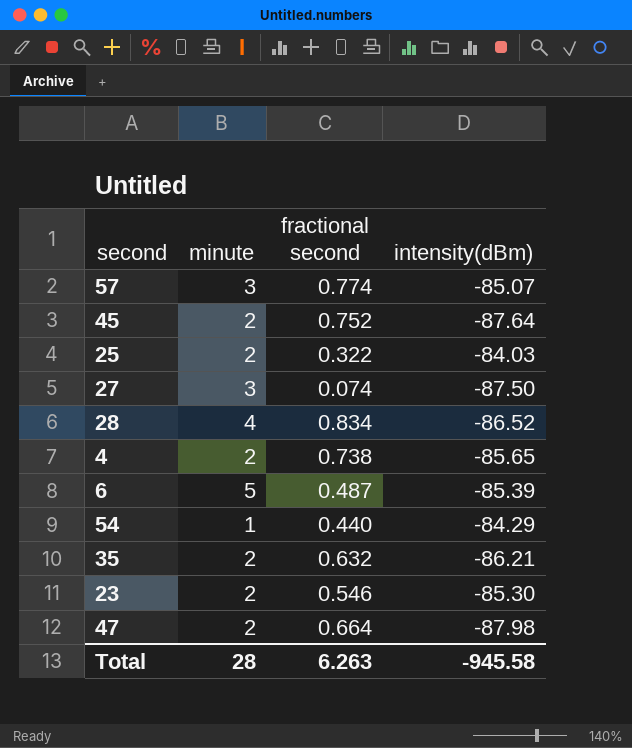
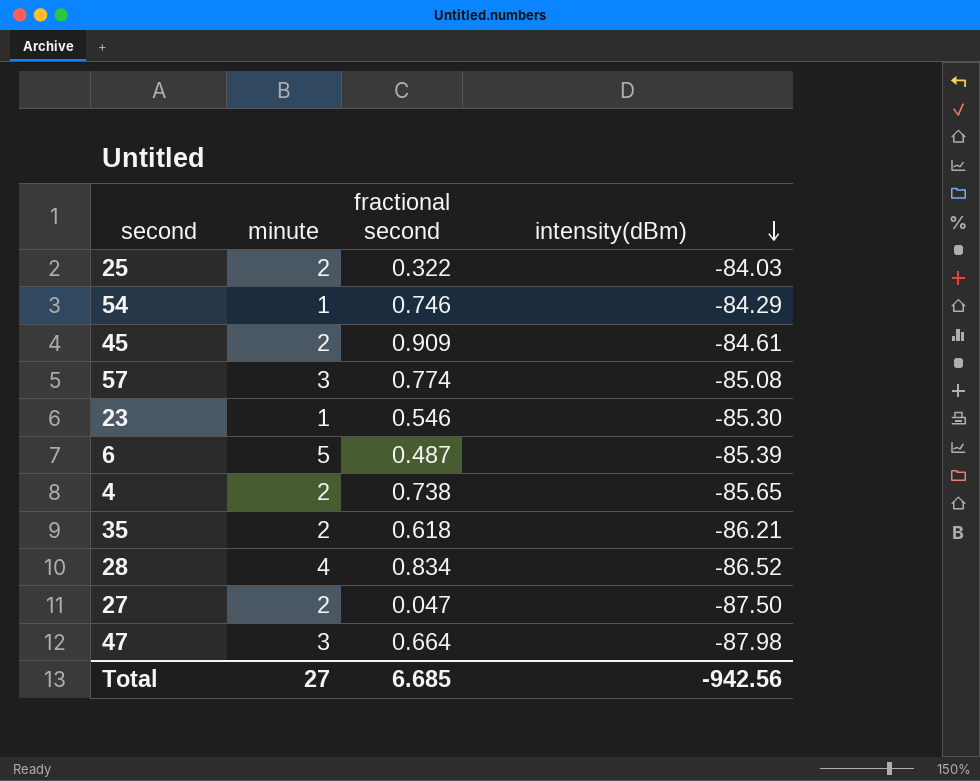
row order: none -> intensity(dBm) descending
54 | fractional second: 0.440 -> 0.746
45 | fractional second: 0.752 -> 0.909
45 | intensity(dBm): -87.64 -> -84.61
57 | intensity(dBm): -85.07 -> -85.08
23 | minute: 2 -> 1
35 | fractional second: 0.632 -> 0.618
27 | minute: 3 -> 2
27 | fractional second: 0.074 -> 0.047
47 | minute: 2 -> 3
Total | minute: 28 -> 27
Total | fractional second: 6.263 -> 6.685
Total | intensity(dBm): -945.58 -> -942.56

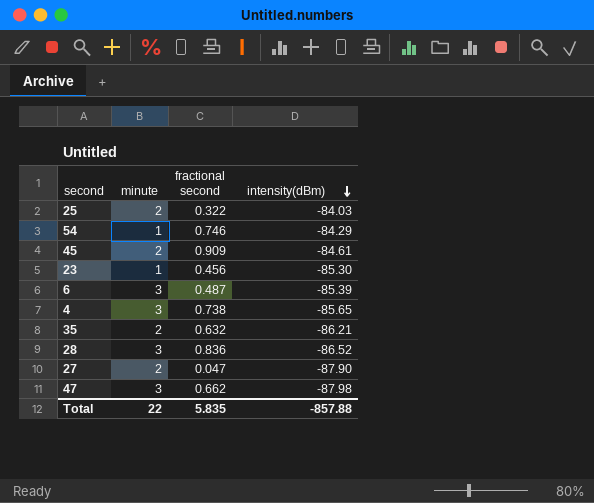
row 57: 3 | 0.774 | -85.08 -> none
23 | fractional second: 0.546 -> 0.456
6 | minute: 5 -> 3
4 | minute: 2 -> 3
35 | fractional second: 0.618 -> 0.632
28 | minute: 4 -> 3
28 | fractional second: 0.834 -> 0.836
27 | intensity(dBm): -87.50 -> -87.90
47 | fractional second: 0.664 -> 0.662
Total | minute: 27 -> 22
Total | fractional second: 6.685 -> 5.835
Total | intensity(dBm): -942.56 -> -857.88

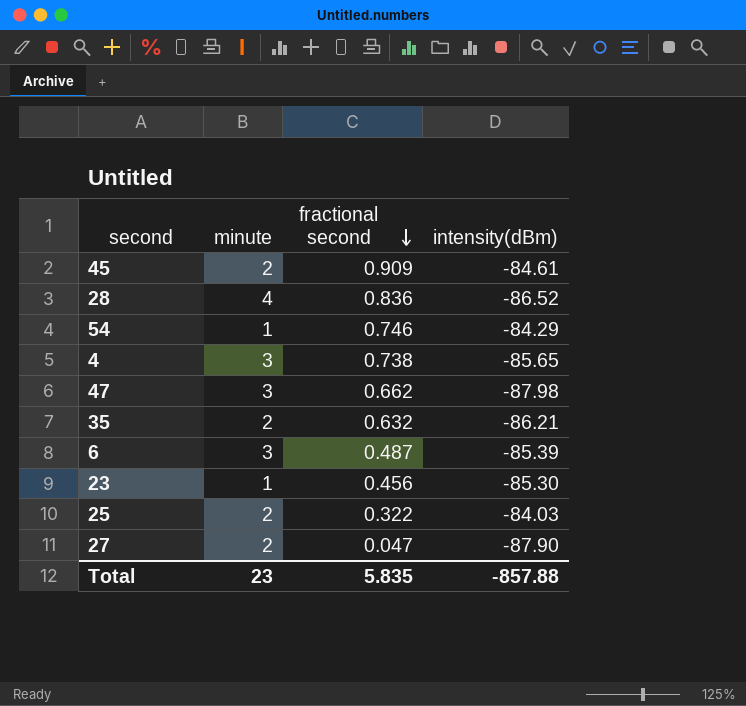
row order: intensity(dBm) descending -> fractional second descending
28 | minute: 3 -> 4
Total | minute: 22 -> 23

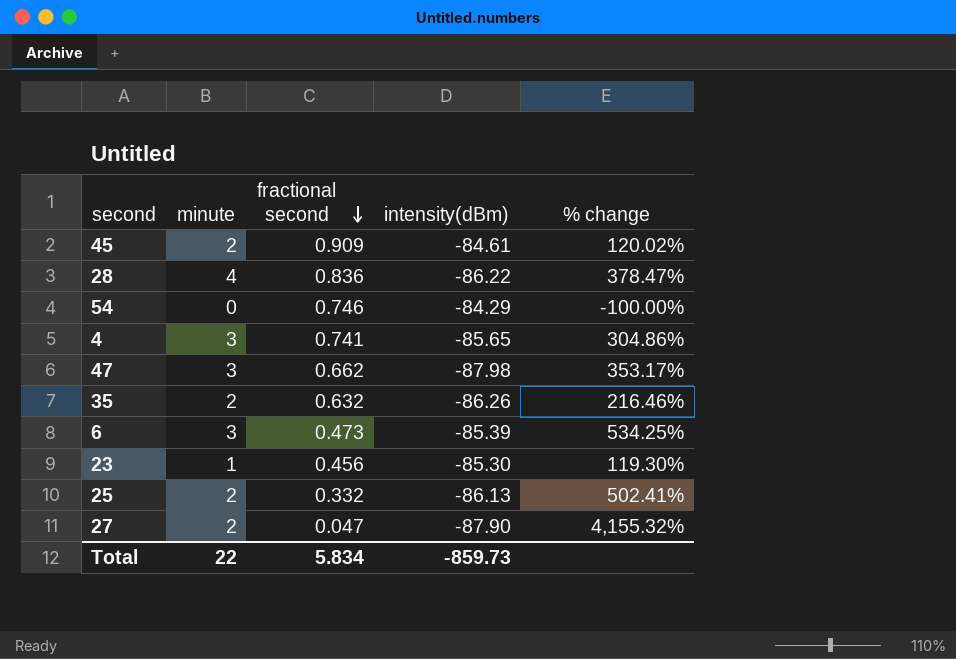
column % change | formula: none -> ([minute] - [fractional second]) / [fractional second]
28 | intensity(dBm): -86.52 -> -86.22
54 | minute: 1 -> 0
4 | fractional second: 0.738 -> 0.741
35 | intensity(dBm): -86.21 -> -86.26
6 | fractional second: 0.487 -> 0.473
25 | fractional second: 0.322 -> 0.332
25 | intensity(dBm): -84.03 -> -86.13
Total | minute: 23 -> 22
Total | fractional second: 5.835 -> 5.834
Total | intensity(dBm): -857.88 -> -859.73

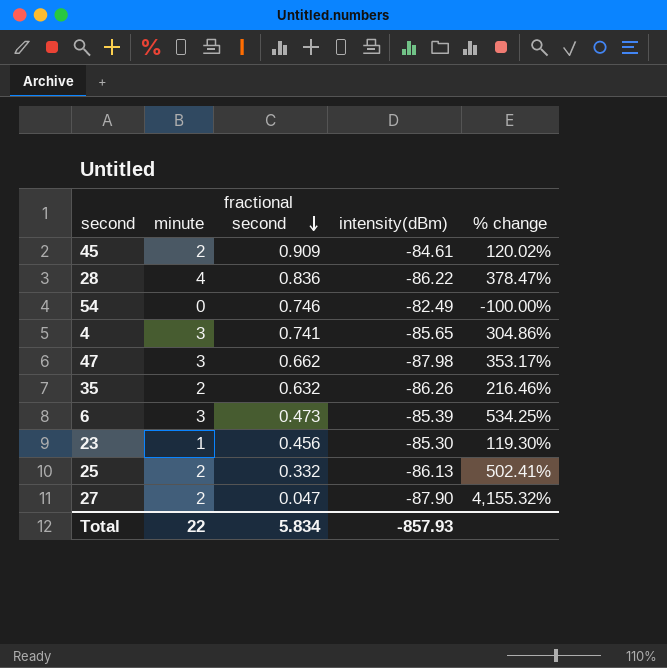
54 | intensity(dBm): -84.29 -> -82.49
Total | intensity(dBm): -859.73 -> -857.93

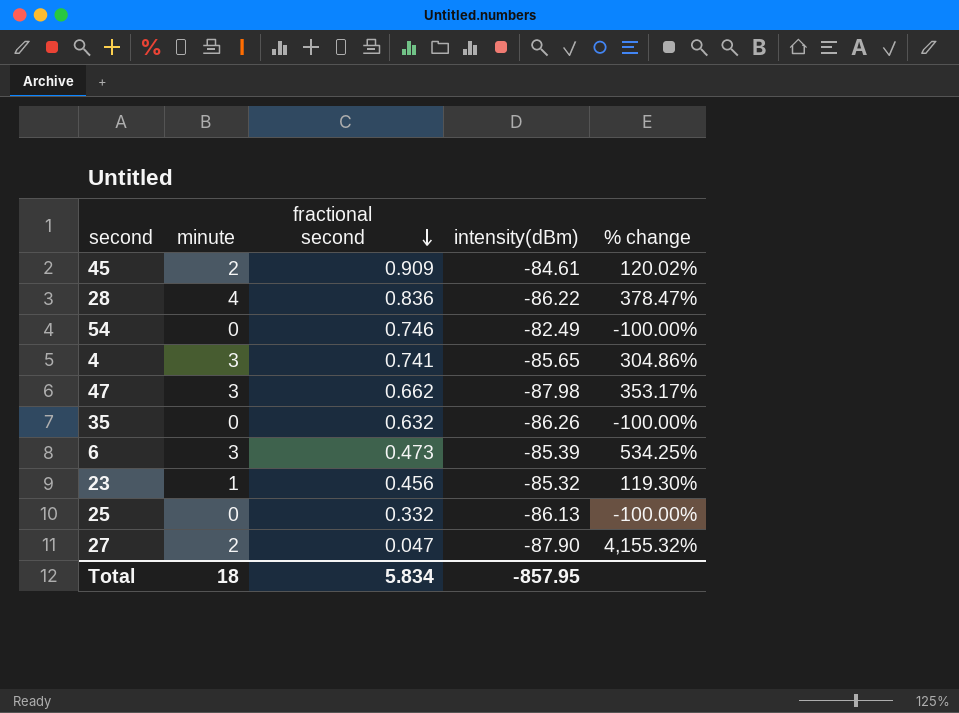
35 | minute: 2 -> 0
35 | % change: 216.46% -> -100.00%
23 | intensity(dBm): -85.30 -> -85.32
25 | minute: 2 -> 0
25 | % change: 502.41% -> -100.00%
Total | minute: 22 -> 18
Total | intensity(dBm): -857.93 -> -857.95

